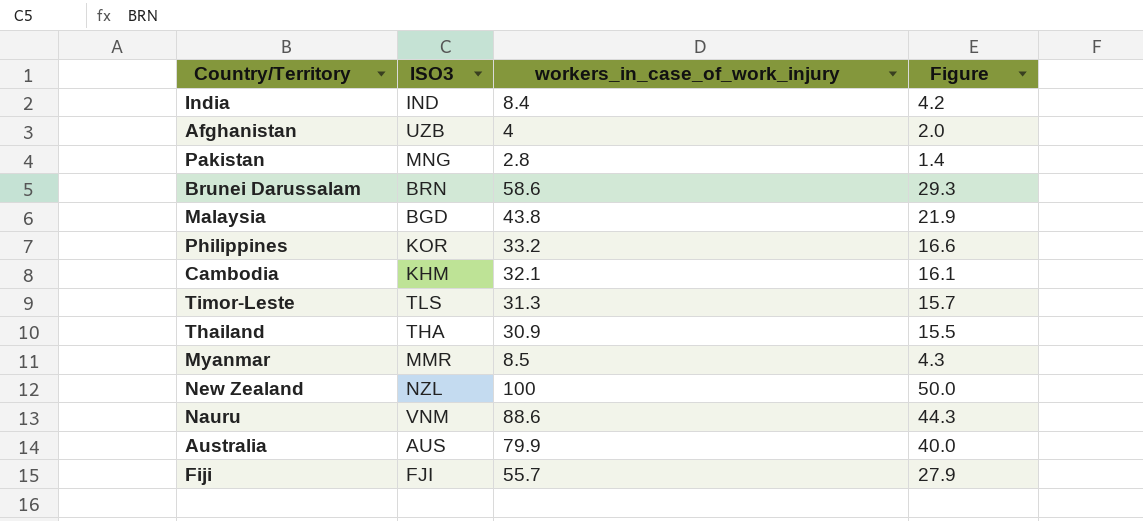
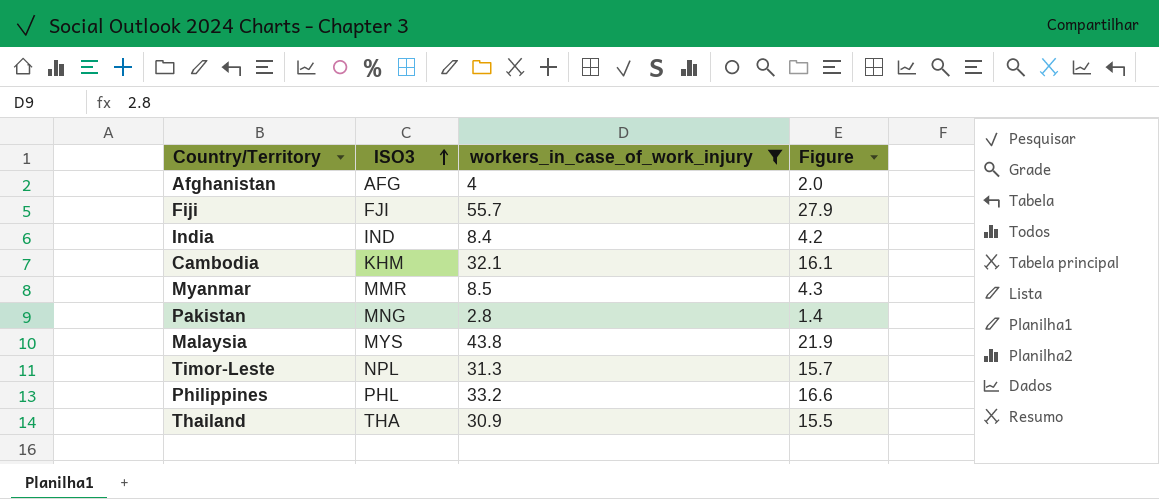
filter: none -> workers_in_case_of_work_injury <= 55.7
row order: none -> ISO3 ascending
Afghanistan | ISO3: UZB -> AFG
Malaysia | ISO3: BGD -> MYS
Timor-Leste | ISO3: TLS -> NPL
Philippines | ISO3: KOR -> PHL

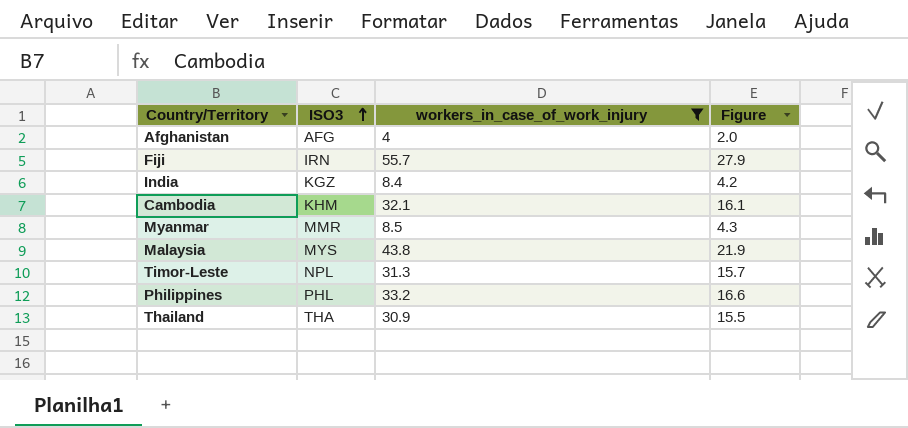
row Pakistan: MNG | 2.8 | 1.4 -> none
Fiji | ISO3: FJI -> IRN
India | ISO3: IND -> KGZ

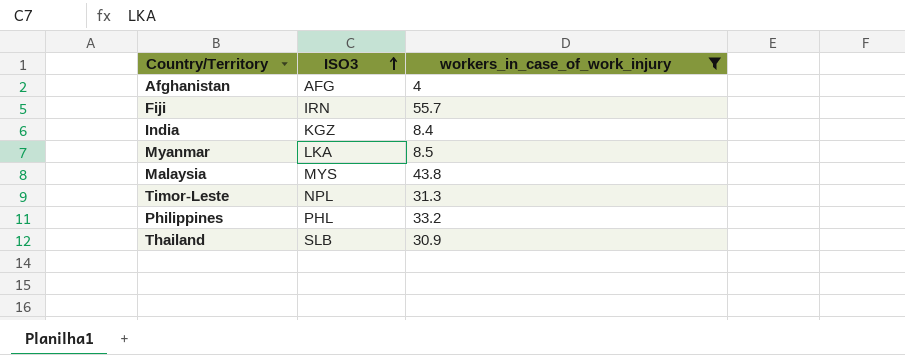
column Figure | formula: [workers_in_case_of_work_injury] * 0.5 -> none
row Cambodia: KHM | 32.1 | 16.1 -> none
Myanmar | ISO3: MMR -> LKA
Thailand | ISO3: THA -> SLB

